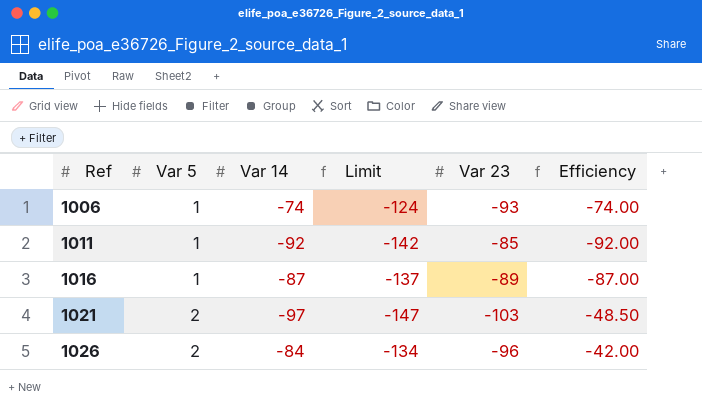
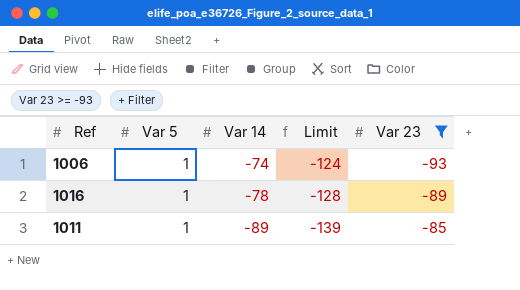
filter: none -> Var 23 >= -93
row order: Ref ascending -> Var 14 descending
column Efficiency | formula: [Var 14] / [Var 5] -> none
1016 | Var 14: -87 -> -78
1016 | Limit: -137 -> -128
1011 | Var 14: -92 -> -89
1011 | Limit: -142 -> -139

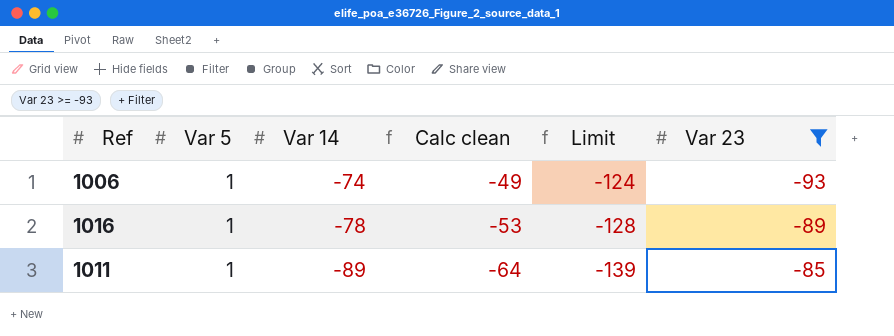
column Calc clean | formula: none -> [Var 14] + 25

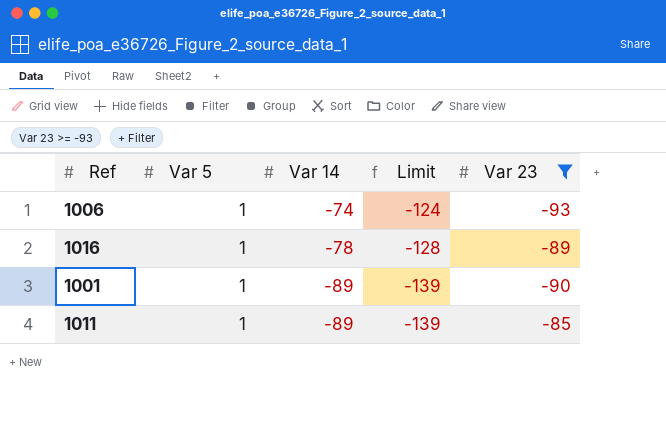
column Calc clean | formula: [Var 14] + 25 -> none
row 1001: none -> 1 | -89 | -139 | -90

